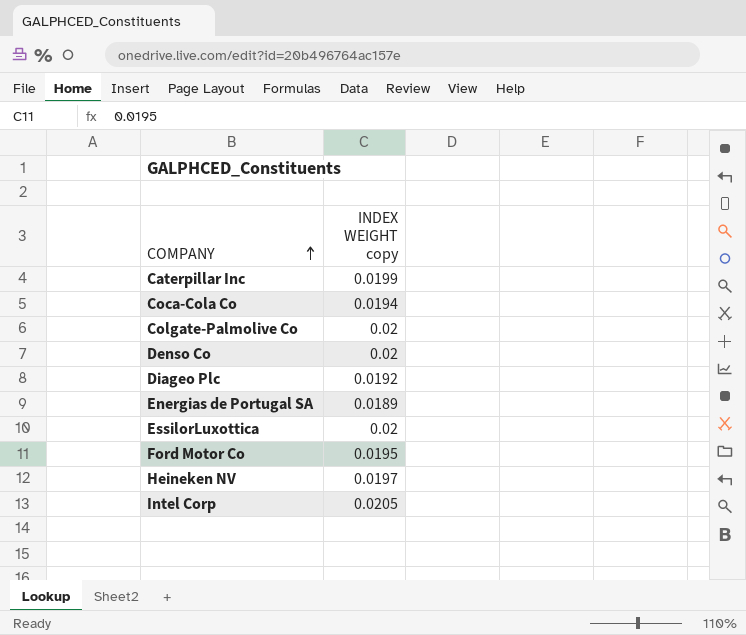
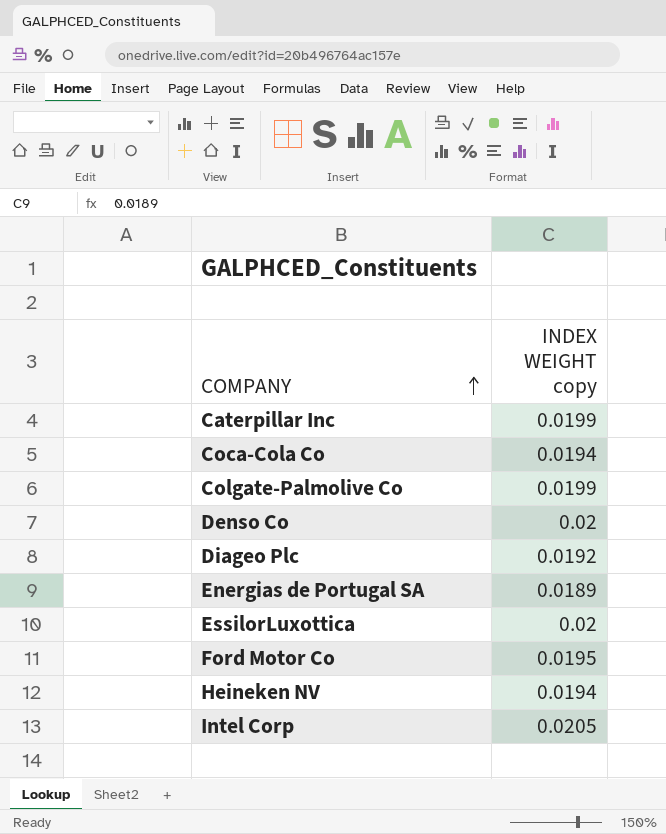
Colgate-Palmolive Co | INDEX WEIGHT copy: 0.02 -> 0.0199
Heineken NV | INDEX WEIGHT copy: 0.0197 -> 0.0194

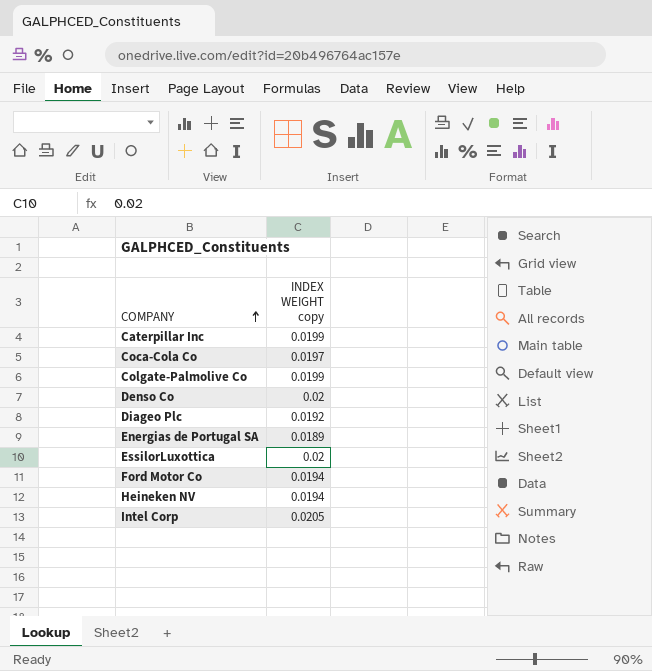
Coca-Cola Co | INDEX WEIGHT copy: 0.0194 -> 0.0197
Ford Motor Co | INDEX WEIGHT copy: 0.0195 -> 0.0194

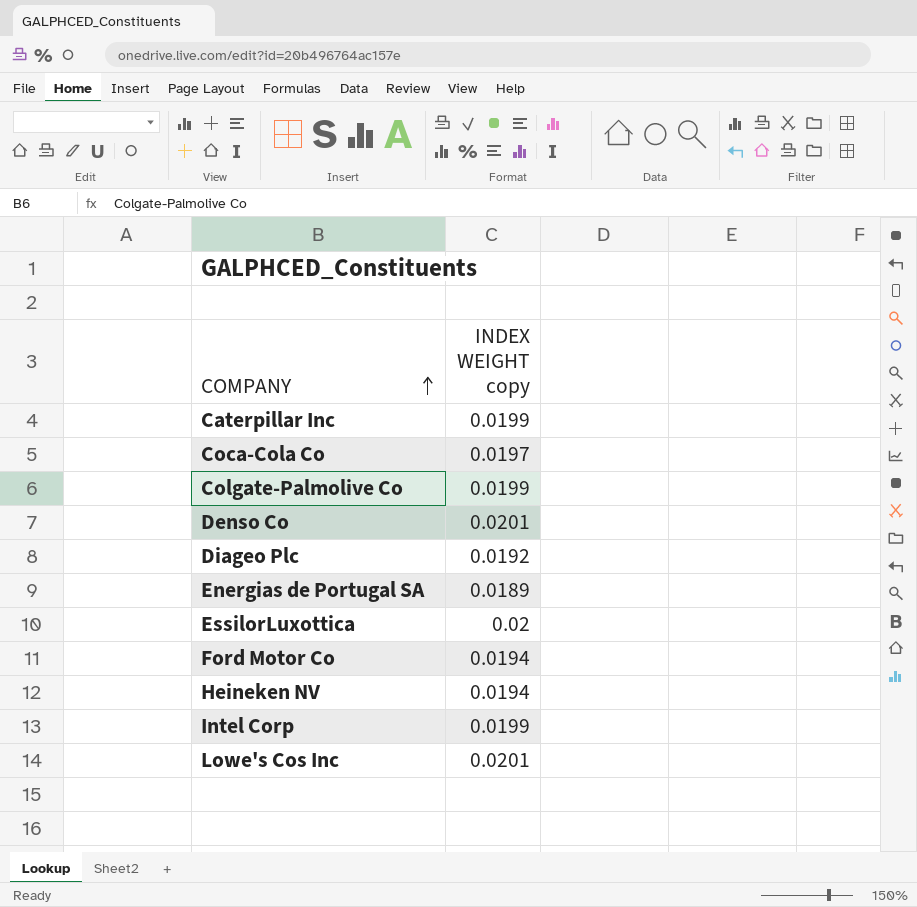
Denso Co | INDEX WEIGHT copy: 0.02 -> 0.0201
Intel Corp | INDEX WEIGHT copy: 0.0205 -> 0.0199
row Lowe's Cos Inc: none -> 0.0201

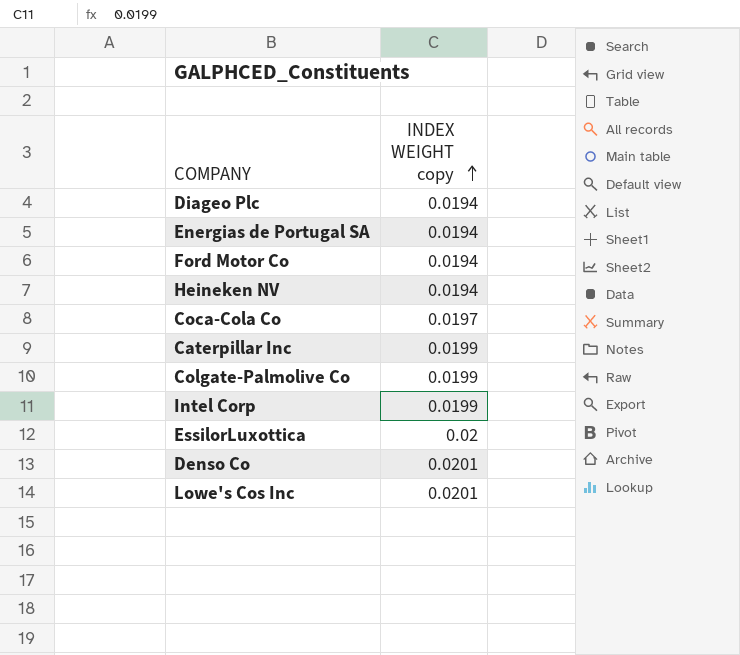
row order: COMPANY ascending -> INDEX WEIGHT copy ascending
Diageo Plc | INDEX WEIGHT copy: 0.0192 -> 0.0194
Energias de Portugal SA | INDEX WEIGHT copy: 0.0189 -> 0.0194

